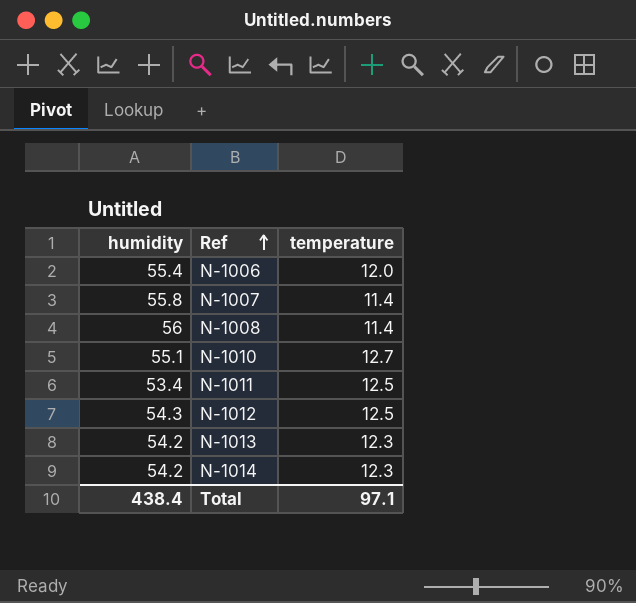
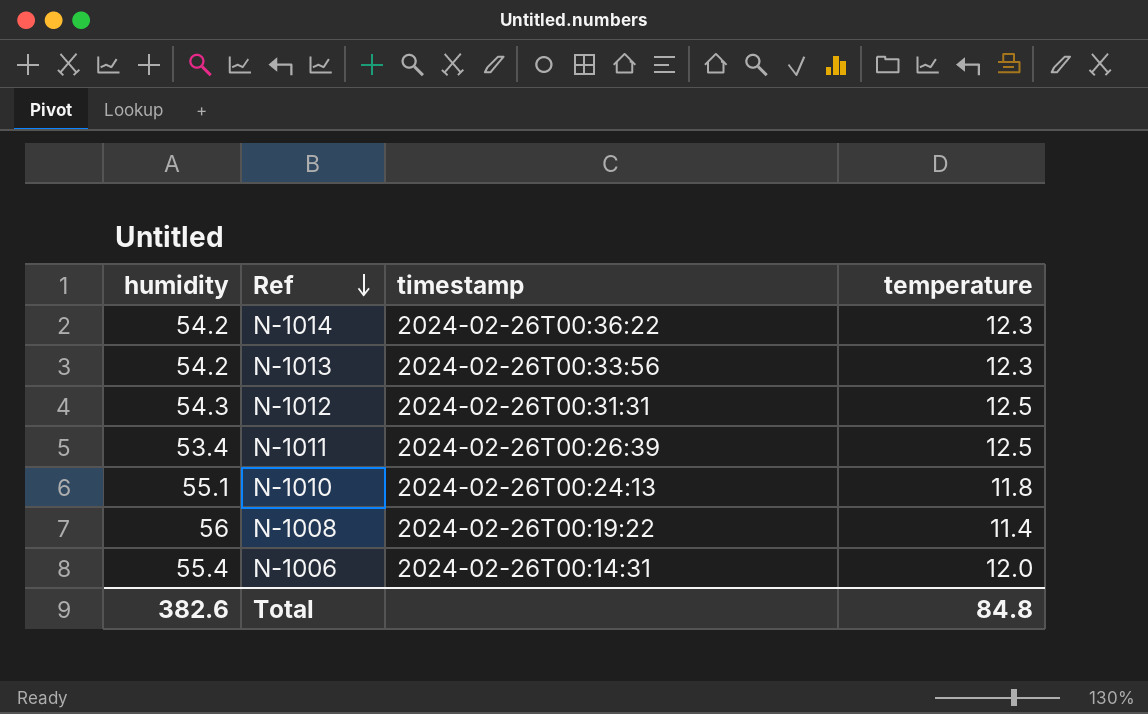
row order: Ref ascending -> Ref descending
column timestamp | position: none -> 3
row N-1007: 55.8 | 11.4 -> none
N-1010 | temperature: 12.7 -> 11.8
Total | humidity: 438.4 -> 382.6
Total | temperature: 97.1 -> 84.8

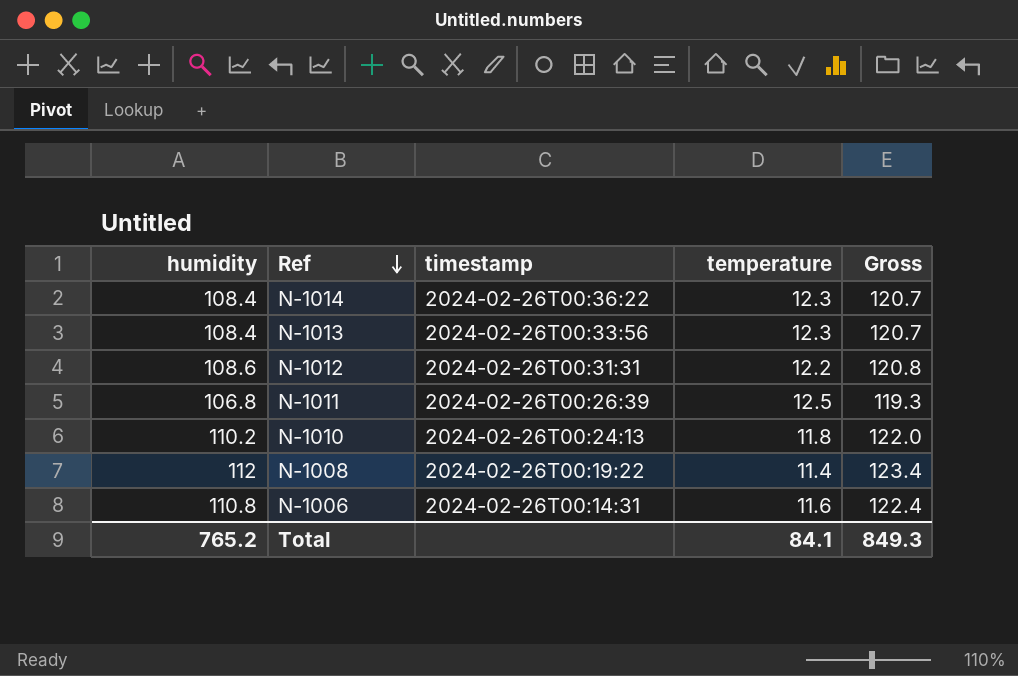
column Gross | formula: none -> [humidity] + [temperature]
N-1014 | humidity: 54.2 -> 108.4
N-1013 | humidity: 54.2 -> 108.4
N-1012 | humidity: 54.3 -> 108.6
N-1012 | temperature: 12.5 -> 12.2
N-1011 | humidity: 53.4 -> 106.8
N-1010 | humidity: 55.1 -> 110.2
N-1008 | humidity: 56 -> 112
N-1006 | humidity: 55.4 -> 110.8
N-1006 | temperature: 12.0 -> 11.6
Total | humidity: 382.6 -> 765.2
Total | temperature: 84.8 -> 84.1

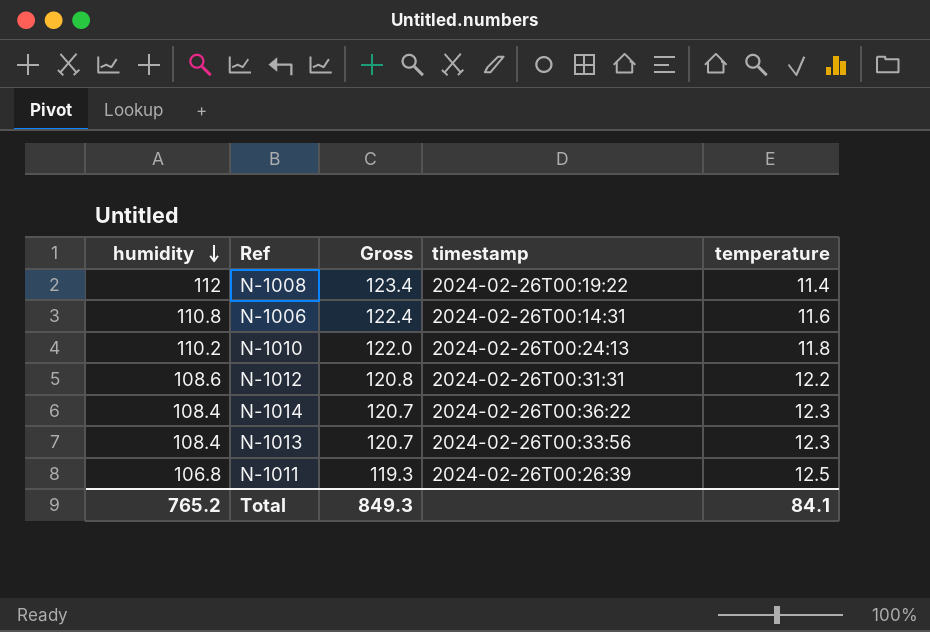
row order: Ref descending -> humidity descending
column Gross | position: 5 -> 3

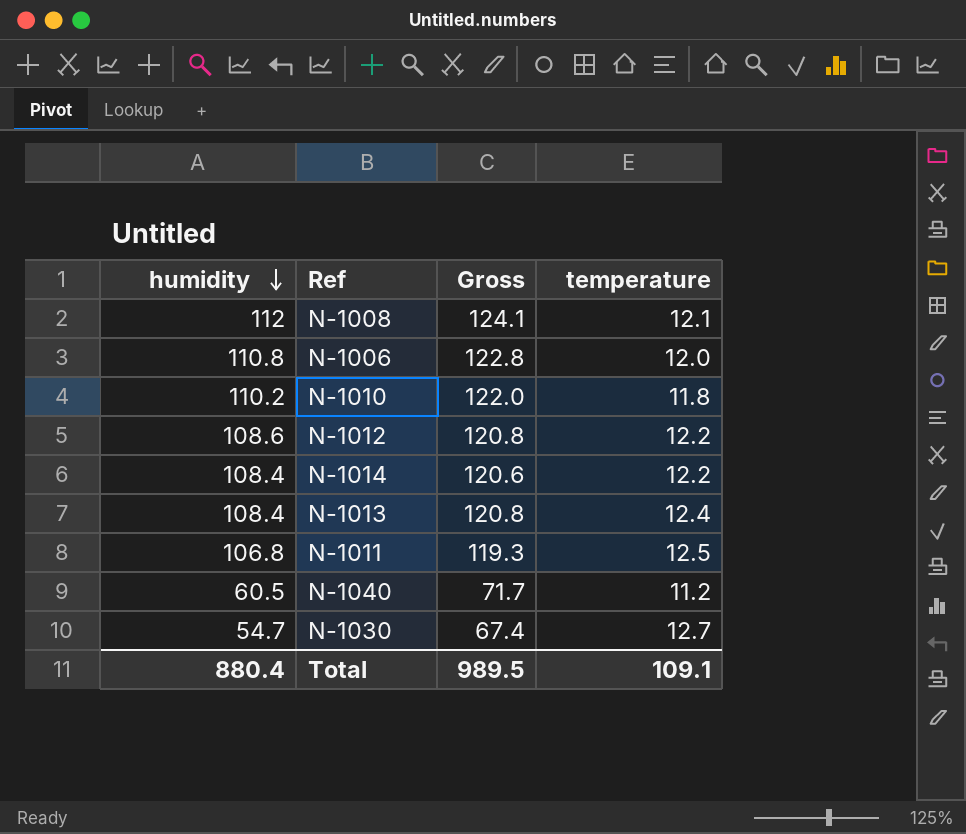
column timestamp | position: 4 -> none
N-1008 | Gross: 123.4 -> 124.1
N-1008 | temperature: 11.4 -> 12.1
N-1006 | Gross: 122.4 -> 122.8
N-1006 | temperature: 11.6 -> 12.0
N-1014 | Gross: 120.7 -> 120.6
N-1014 | temperature: 12.3 -> 12.2
N-1013 | Gross: 120.7 -> 120.8
N-1013 | temperature: 12.3 -> 12.4
row N-1040: none -> 60.5 | 71.7 | 11.2
row N-1030: none -> 54.7 | 67.4 | 12.7
Total | humidity: 765.2 -> 880.4
Total | Gross: 849.3 -> 989.5
Total | temperature: 84.1 -> 109.1

